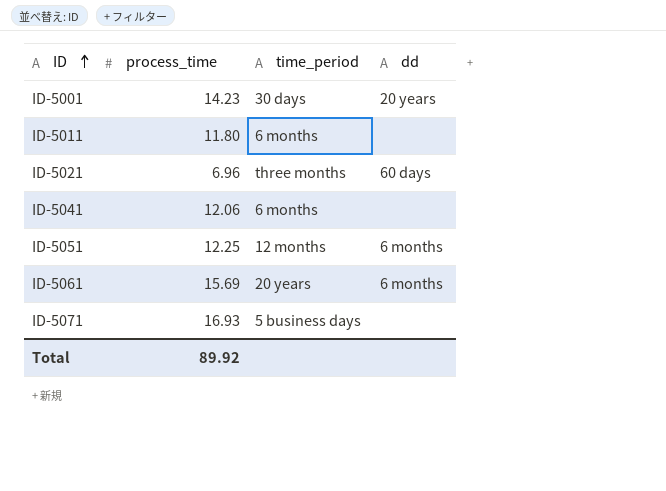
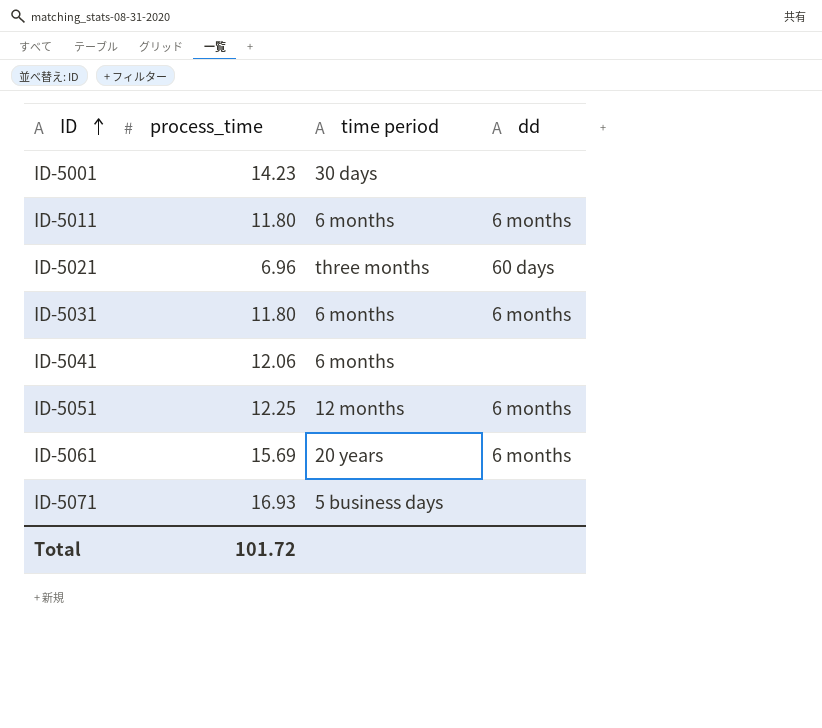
column name: time_period -> time period
ID-5001 | dd: 20 years -> none
ID-5011 | dd: none -> 6 months
row ID-5031: none -> 11.80 | 6 months | 6 months
Total | process_time: 89.92 -> 101.72

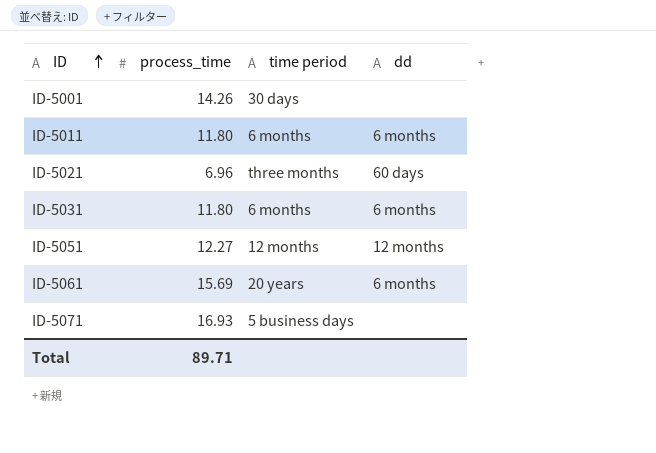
row ID-5041: 12.06 | 6 months | none -> none
ID-5001 | process_time: 14.23 -> 14.26
ID-5051 | process_time: 12.25 -> 12.27
ID-5051 | dd: 6 months -> 12 months
Total | process_time: 101.72 -> 89.71

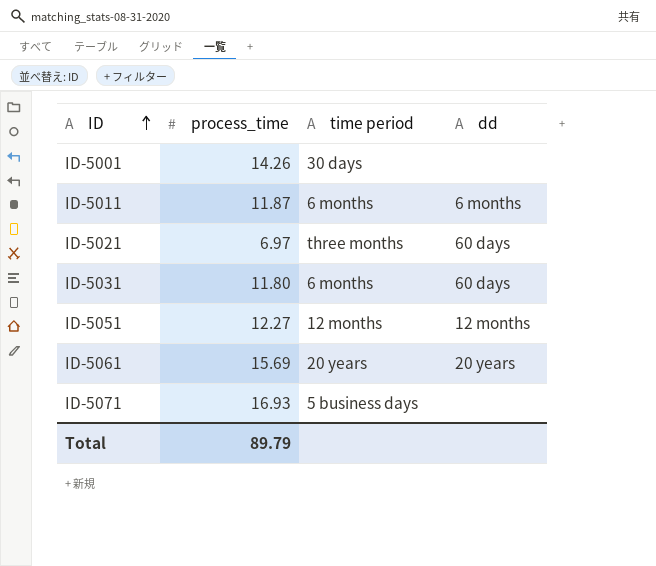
ID-5011 | process_time: 11.80 -> 11.87
ID-5021 | process_time: 6.96 -> 6.97
ID-5031 | dd: 6 months -> 60 days
ID-5061 | dd: 6 months -> 20 years
Total | process_time: 89.71 -> 89.79

